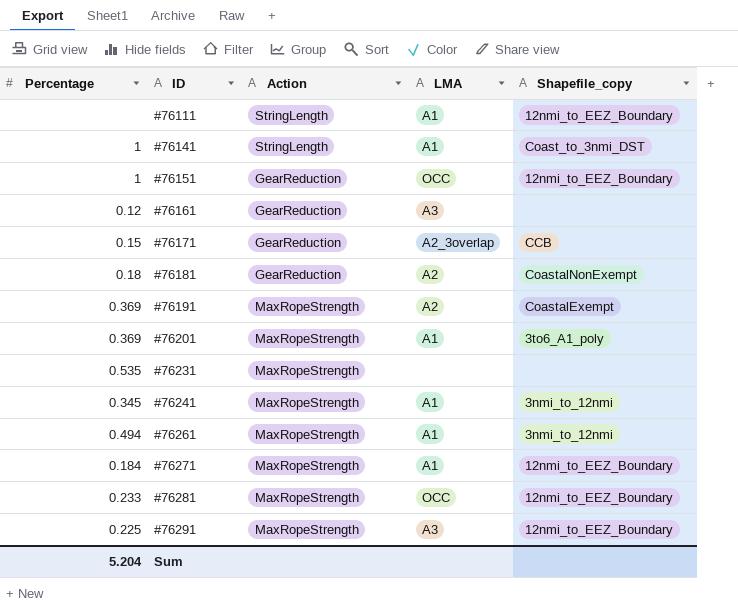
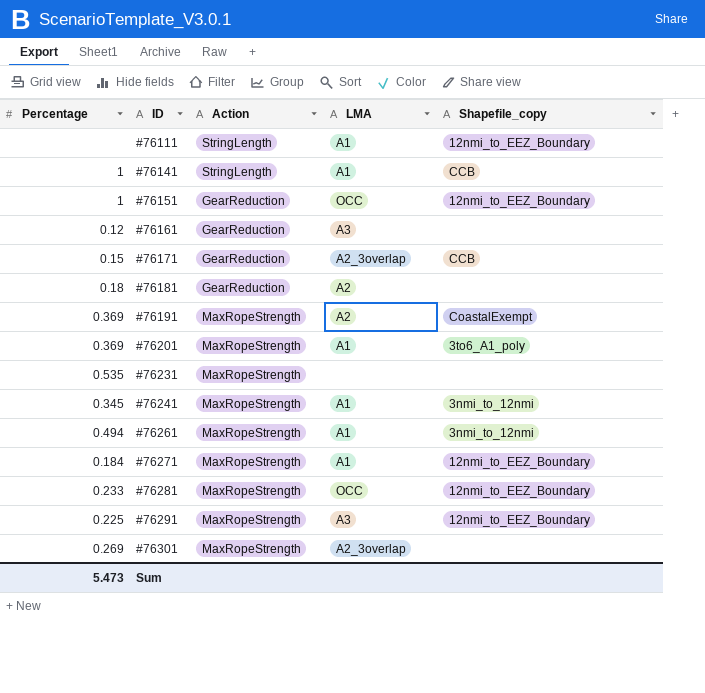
#76141 | Shapefile_copy: Coast_to_3nmi_DST -> CCB
#76181 | Shapefile_copy: CoastalNonExempt -> none
row #76301: none -> 0.269 | MaxRopeStrength | A2_3overlap | none
Sum | Percentage: 5.204 -> 5.473

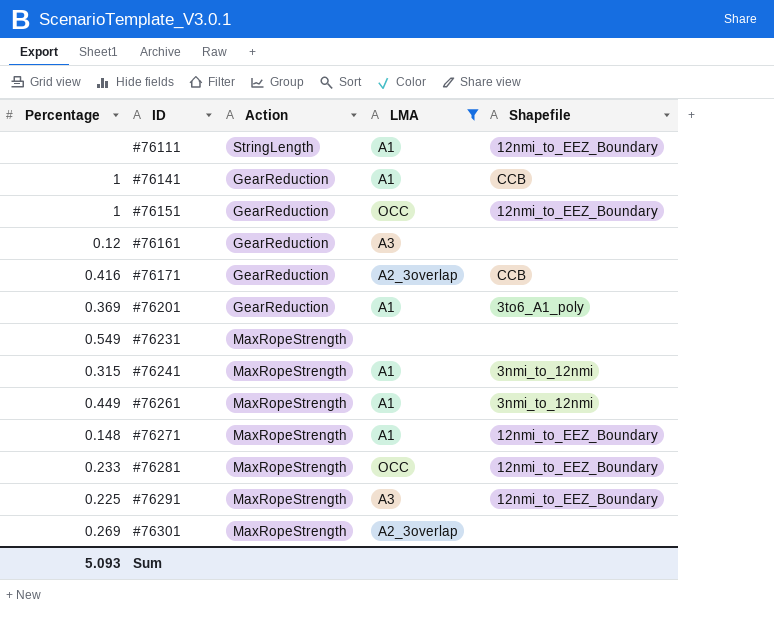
filter: none -> LMA != A2
column name: Shapefile_copy -> Shapefile
#76141 | Action: StringLength -> GearReduction
#76171 | Percentage: 0.15 -> 0.416
#76201 | Action: MaxRopeStrength -> GearReduction
#76231 | Percentage: 0.535 -> 0.549
#76241 | Percentage: 0.345 -> 0.315
#76261 | Percentage: 0.494 -> 0.449
#76271 | Percentage: 0.184 -> 0.148
Sum | Percentage: 5.473 -> 5.093

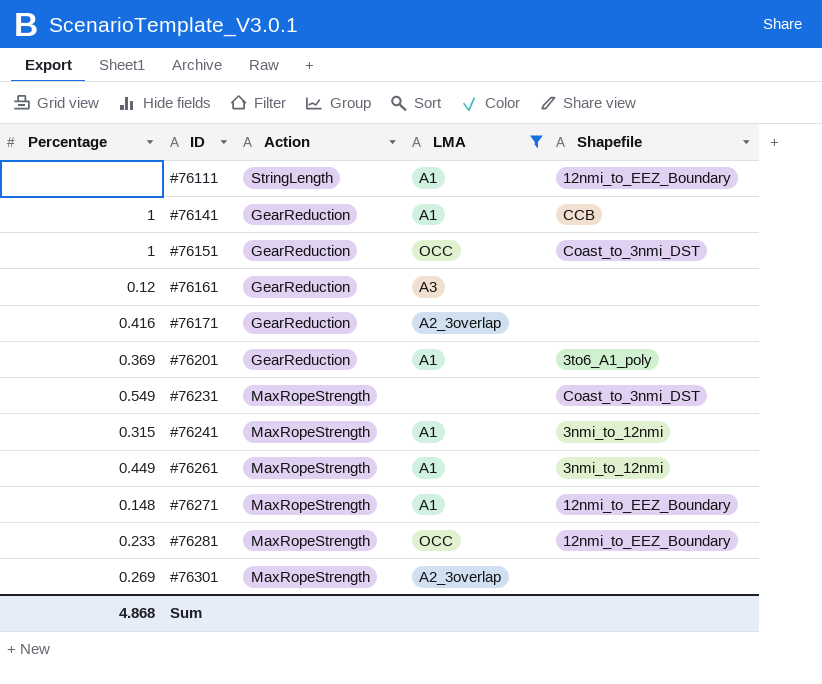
row #76291: 0.225 | MaxRopeStrength | A3 | 12nmi_to_EEZ_Boundary -> none
#76151 | Shapefile: 12nmi_to_EEZ_Boundary -> Coast_to_3nmi_DST
#76171 | Shapefile: CCB -> none
#76231 | Shapefile: none -> Coast_to_3nmi_DST
Sum | Percentage: 5.093 -> 4.868

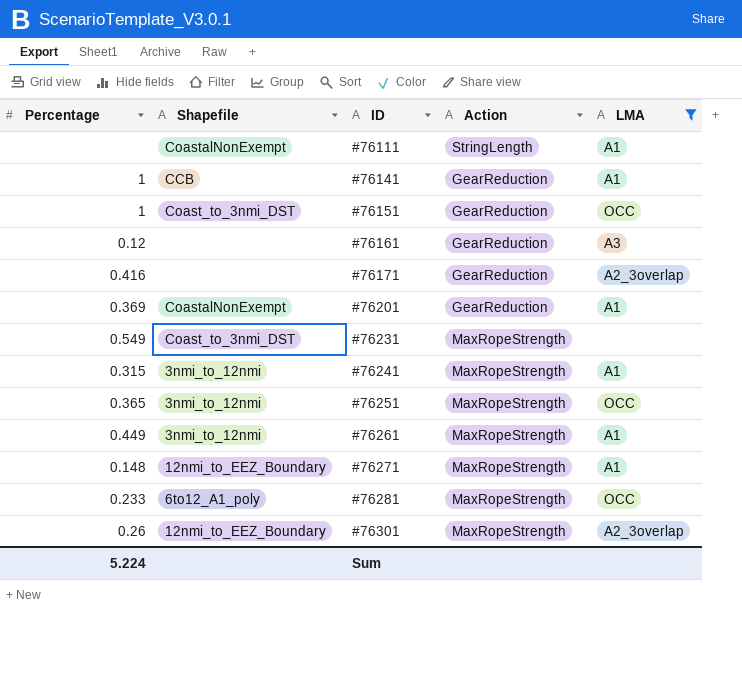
column Shapefile | position: 5 -> 2
#76111 | Shapefile: 12nmi_to_EEZ_Boundary -> CoastalNonExempt
#76201 | Shapefile: 3to6_A1_poly -> CoastalNonExempt
row #76251: none -> 0.365 | 3nmi_to_12nmi | MaxRopeStrength | OCC
#76281 | Shapefile: 12nmi_to_EEZ_Boundary -> 6to12_A1_poly
#76301 | Percentage: 0.269 -> 0.26
#76301 | Shapefile: none -> 12nmi_to_EEZ_Boundary
Sum | Percentage: 4.868 -> 5.224

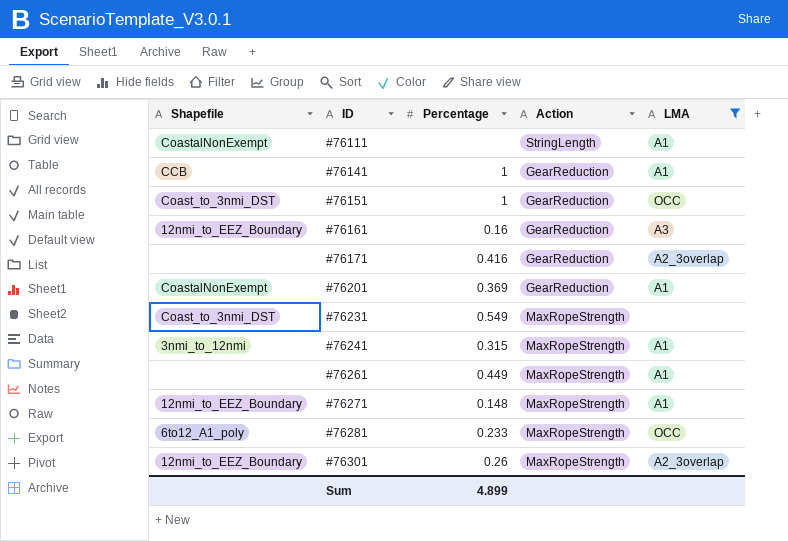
column Percentage | position: 1 -> 3
row #76251: 0.365 | 3nmi_to_12nmi | MaxRopeStrength | OCC -> none
#76161 | Shapefile: none -> 12nmi_to_EEZ_Boundary
#76161 | Percentage: 0.12 -> 0.16
#76261 | Shapefile: 3nmi_to_12nmi -> none
Sum | Percentage: 5.224 -> 4.899

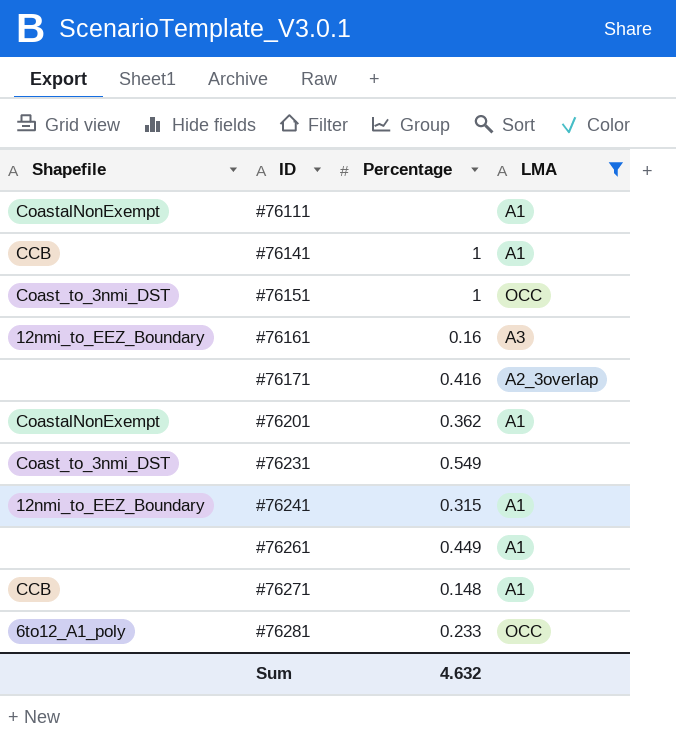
column Action | position: 4 -> none
row #76301: 12nmi_to_EEZ_Boundary | 0.26 | MaxRopeStrength | A2_3overlap -> none
#76201 | Percentage: 0.369 -> 0.362
#76241 | Shapefile: 3nmi_to_12nmi -> 12nmi_to_EEZ_Boundary
#76271 | Shapefile: 12nmi_to_EEZ_Boundary -> CCB
Sum | Percentage: 4.899 -> 4.632

